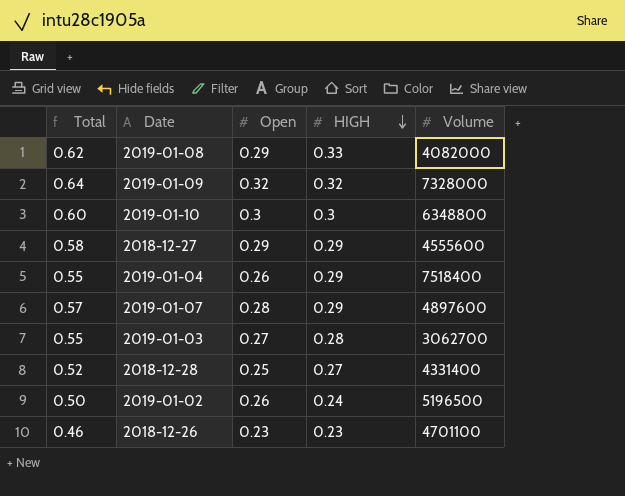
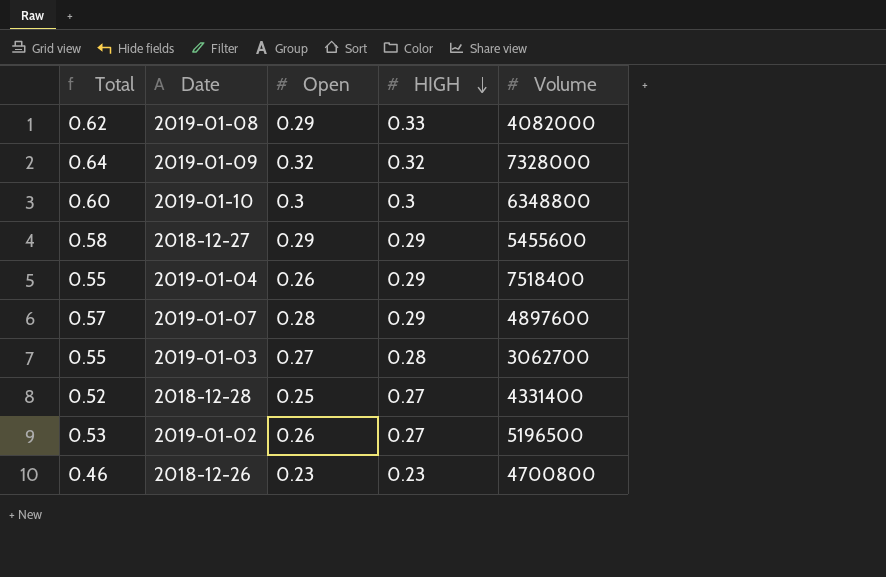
2018-12-27 | Volume: 4555600 -> 5455600
2019-01-02 | Total: 0.50 -> 0.53
2019-01-02 | HIGH: 0.24 -> 0.27
2018-12-26 | Volume: 4701100 -> 4700800

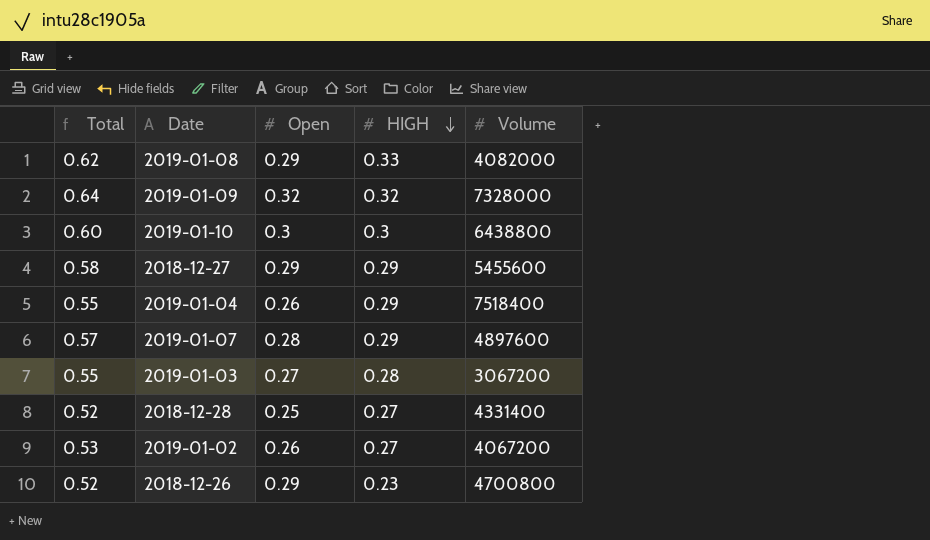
2019-01-10 | Volume: 6348800 -> 6438800
2019-01-03 | Volume: 3062700 -> 3067200
2019-01-02 | Volume: 5196500 -> 4067200
2018-12-26 | Total: 0.46 -> 0.52
2018-12-26 | Open: 0.23 -> 0.29

